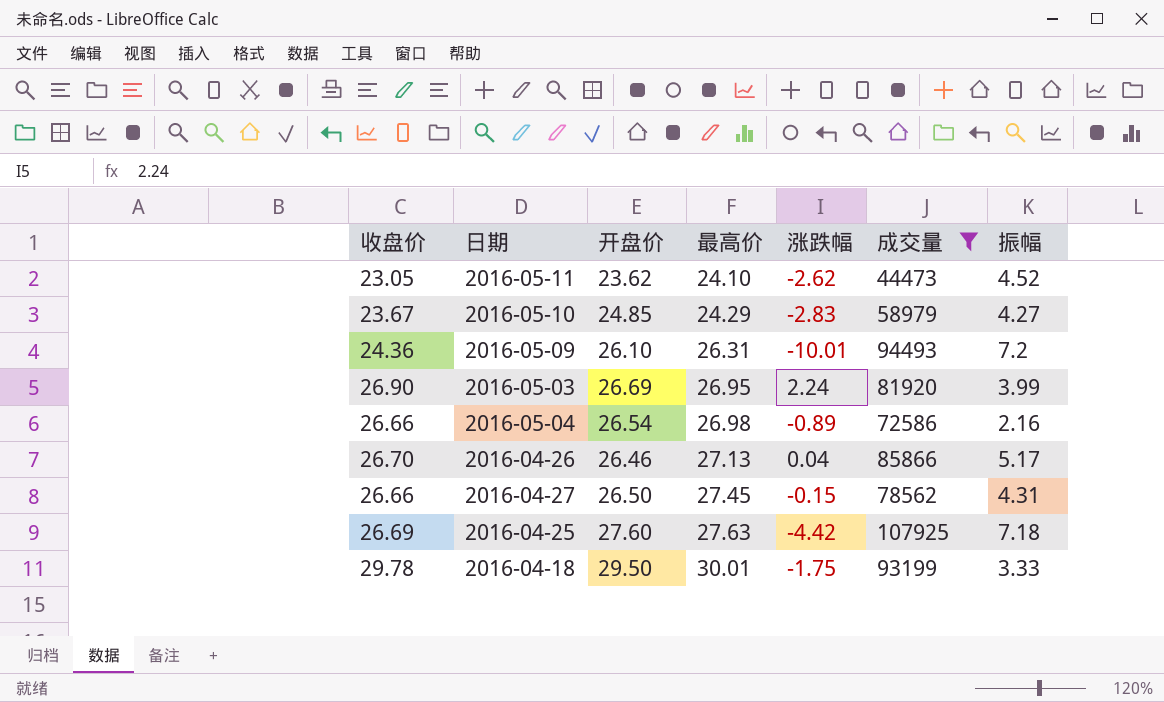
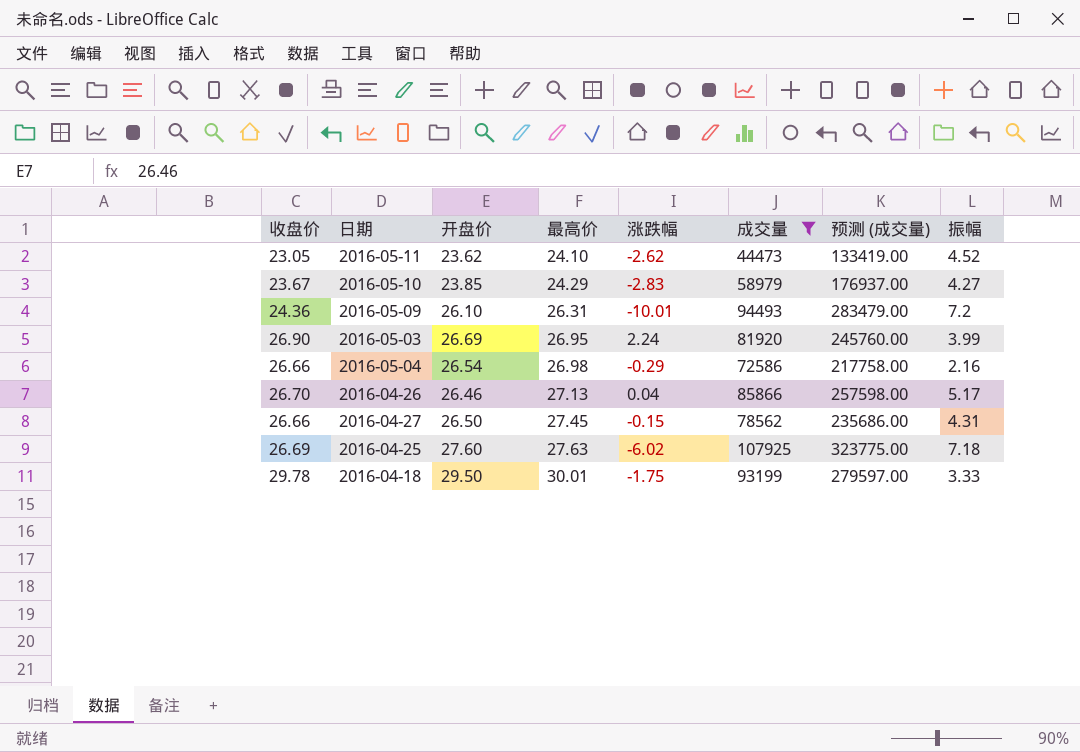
column 预测 (成交量) | formula: none -> [成交量] * 3
2016-05-10 | 开盘价: 24.85 -> 23.85
2016-05-04 | 涨跌幅: -0.89 -> -0.29
2016-04-25 | 涨跌幅: -4.42 -> -6.02

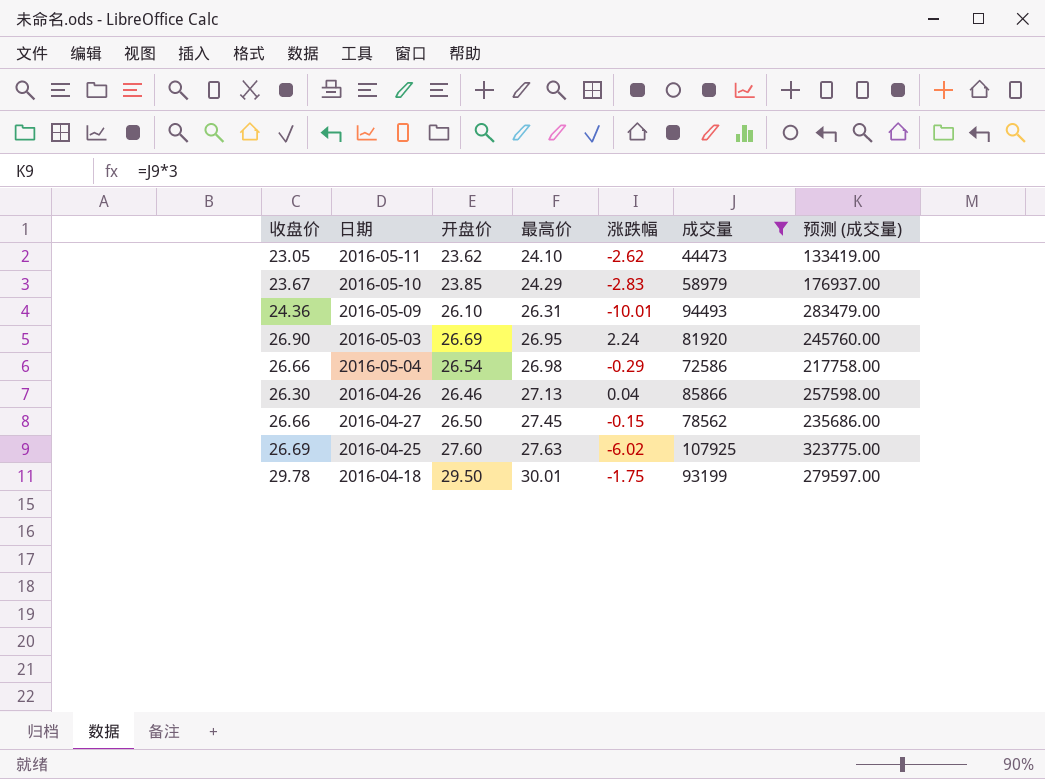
column 振幅 | position: 8 -> none
2016-04-26 | 收盘价: 26.70 -> 26.30

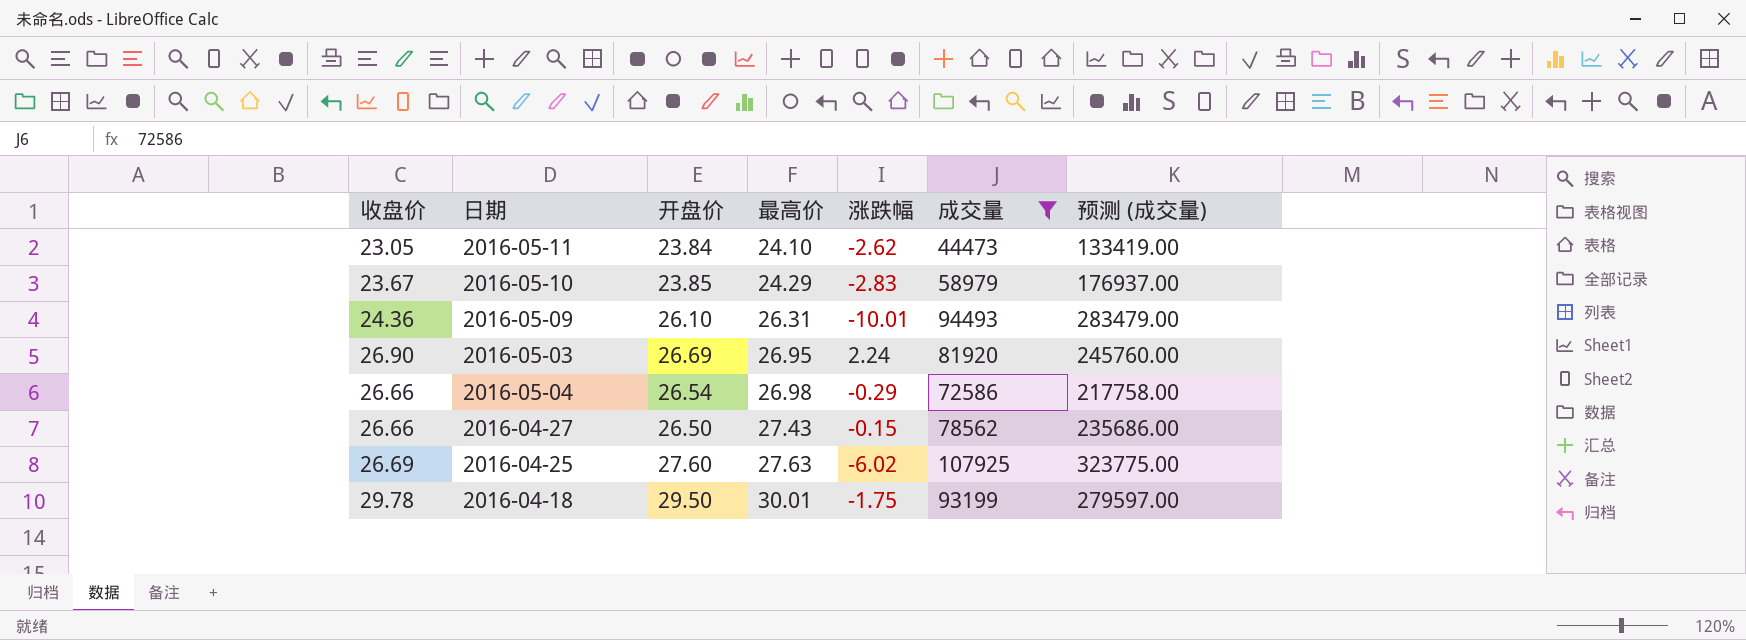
row 2016-04-26: 26.30 | 26.46 | 27.13 | 0.04 | 85866 | 257598.00 -> none
2016-05-11 | 开盘价: 23.62 -> 23.84
2016-04-27 | 最高价: 27.45 -> 27.43

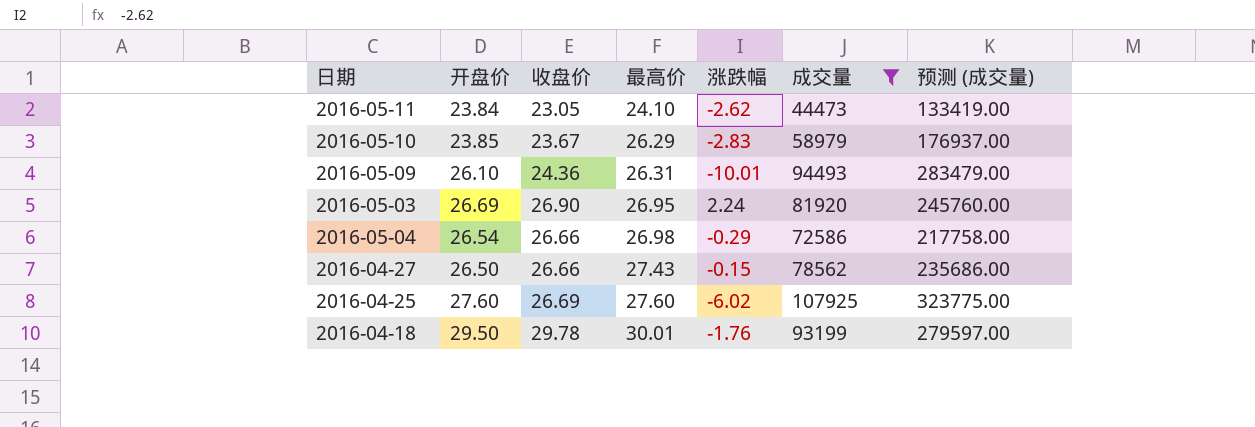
column 收盘价 | position: 1 -> 3
2016-05-10 | 最高价: 24.29 -> 26.29
2016-04-25 | 最高价: 27.63 -> 27.60
2016-04-18 | 涨跌幅: -1.75 -> -1.76

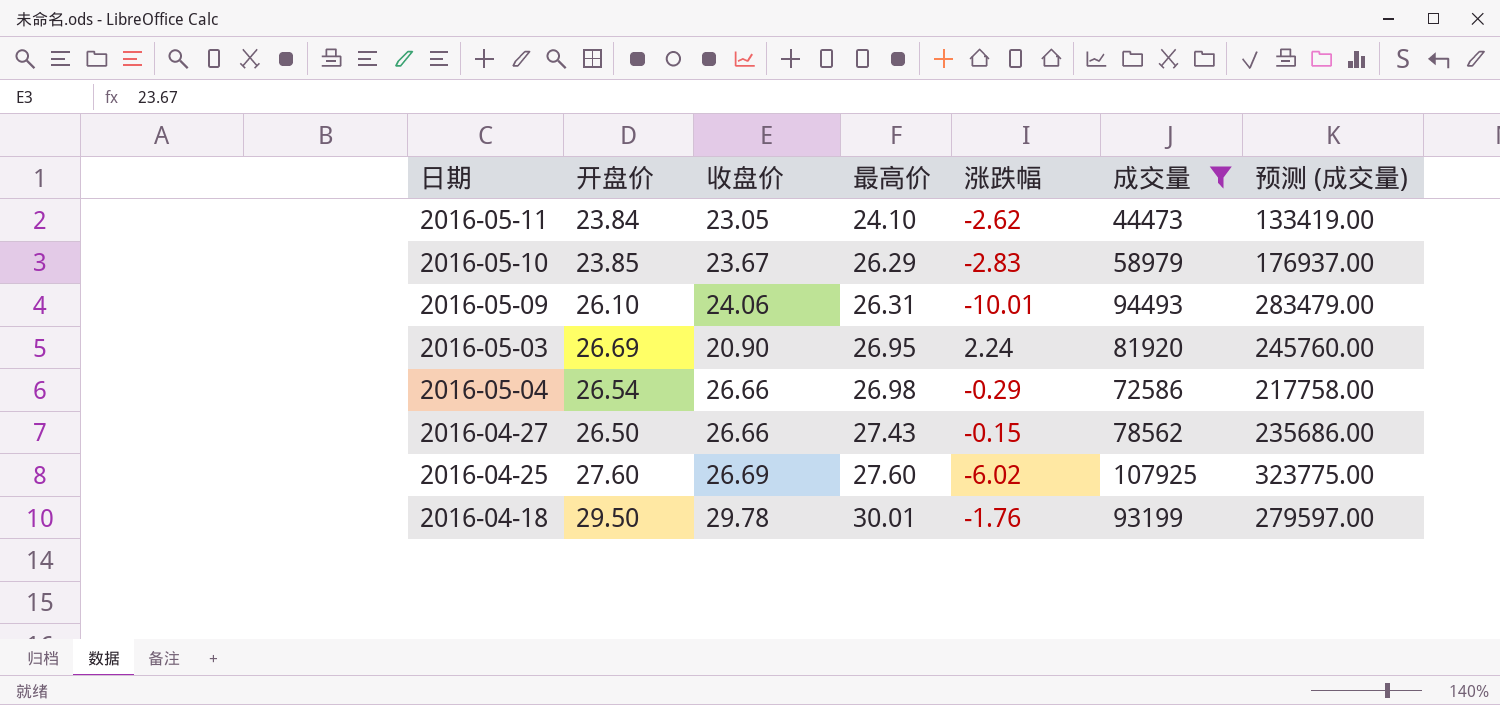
2016-05-09 | 收盘价: 24.36 -> 24.06
2016-05-03 | 收盘价: 26.90 -> 20.90

